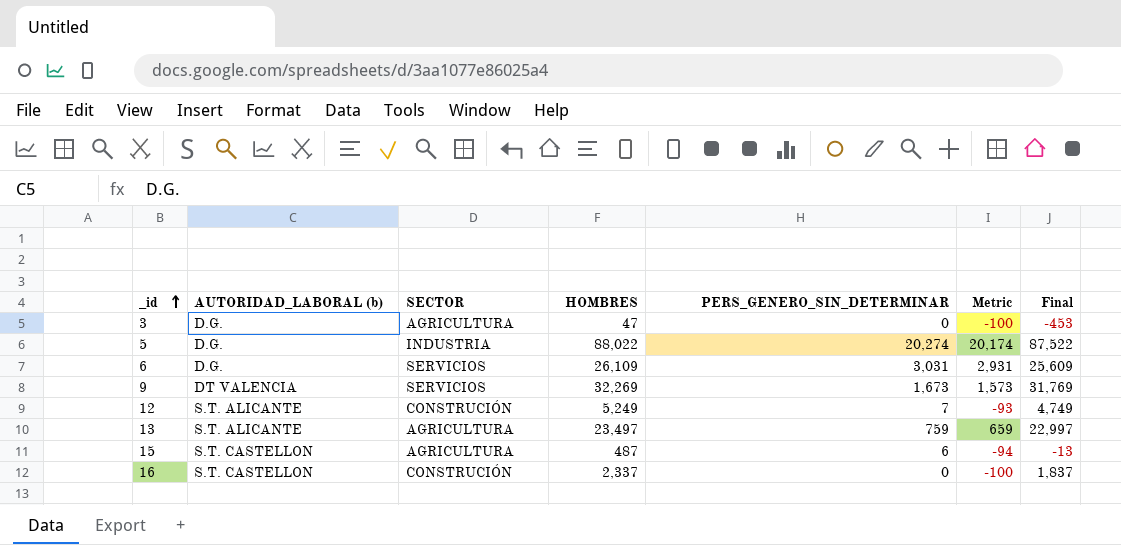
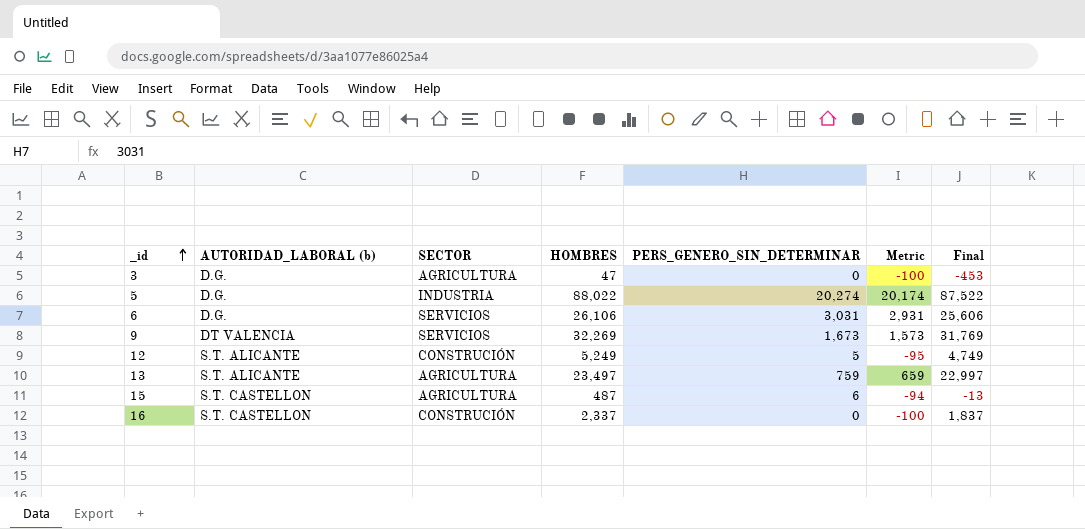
6 | HOMBRES: 26,109 -> 26,106
6 | Final: 25,609 -> 25,606
12 | PERS_GENERO_SIN_DETERMINAR: 7 -> 5
12 | Metric: -93 -> -95

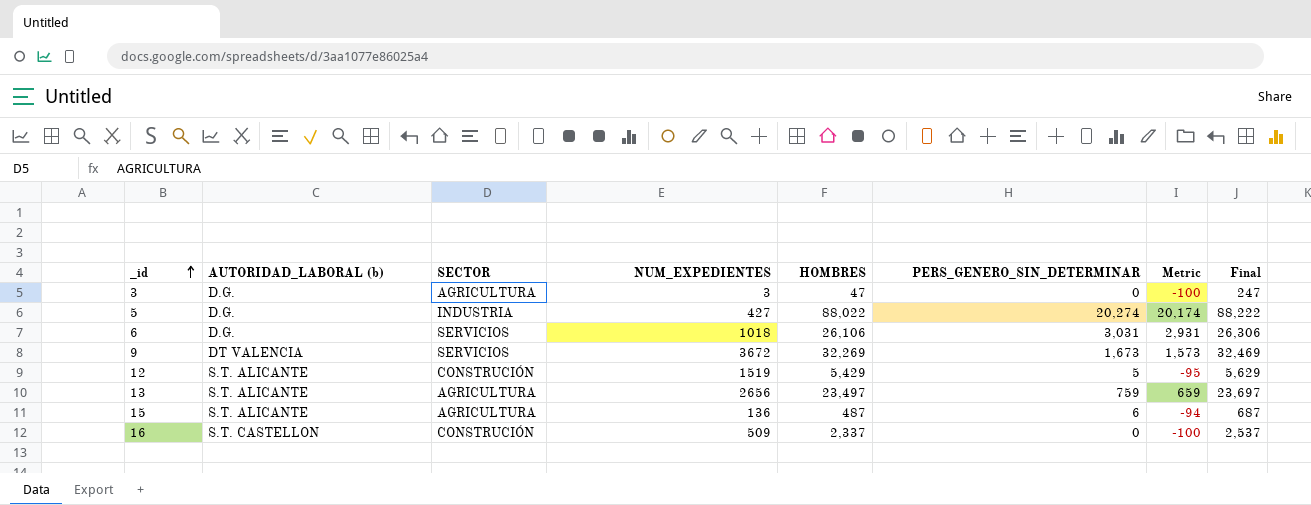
column NUM_EXPEDIENTES | position: none -> 4
column Final | formula: [HOMBRES] - 500 -> [HOMBRES] + 200
12 | HOMBRES: 5,249 -> 5,429
15 | AUTORIDAD_LABORAL (b): S.T. CASTELLON -> S.T. ALICANTE

